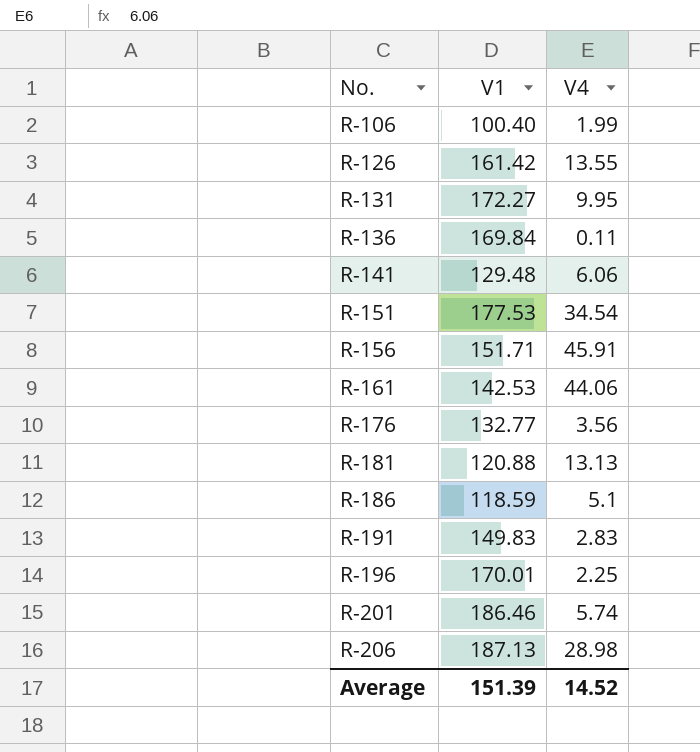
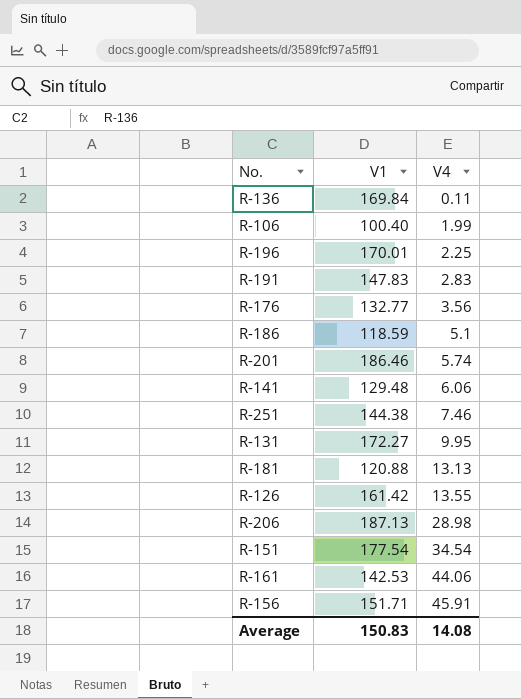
row order: No. ascending -> V4 ascending
R-191 | V1: 149.83 -> 147.83
row R-251: none -> 144.38 | 7.46
R-151 | V1: 177.53 -> 177.54
Average | V1: 151.39 -> 150.83
Average | V4: 14.52 -> 14.08

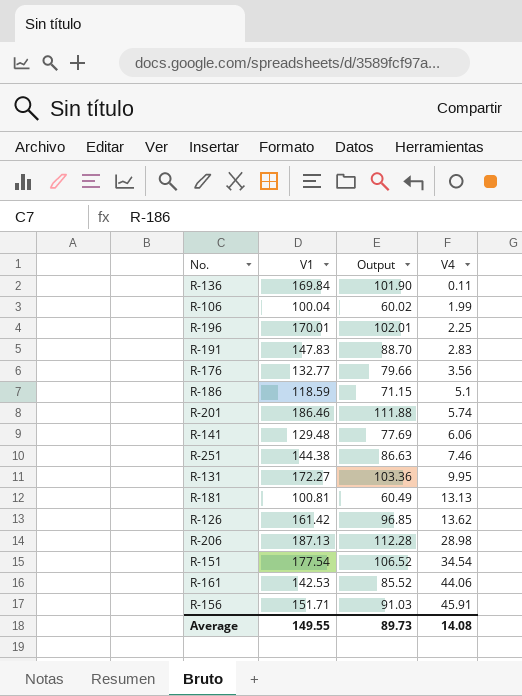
column Output | formula: none -> [V1] * 0.6
R-106 | V1: 100.40 -> 100.04
R-181 | V1: 120.88 -> 100.81
R-126 | V4: 13.55 -> 13.62
Average | V1: 150.83 -> 149.55

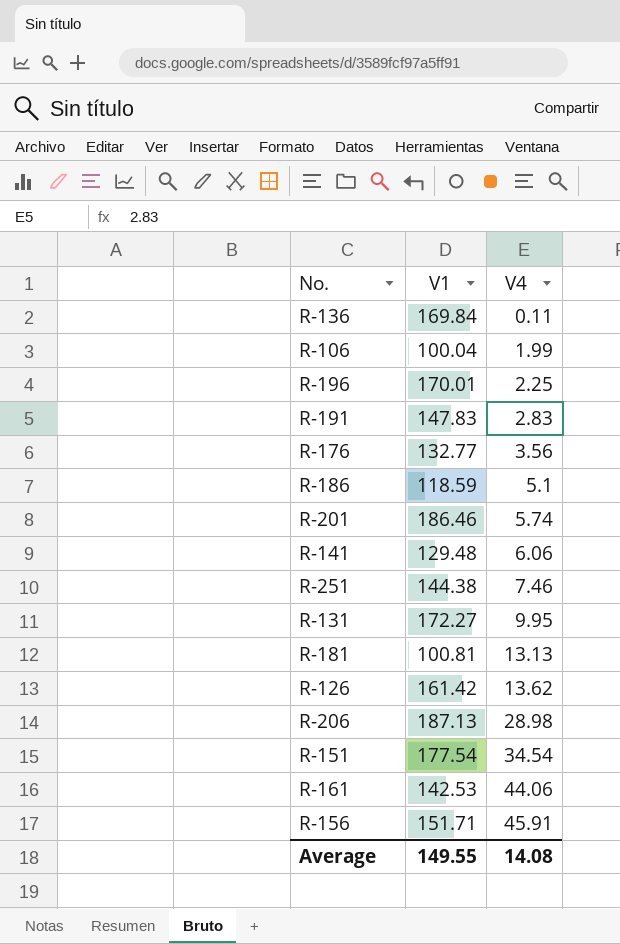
column Output | formula: [V1] * 0.6 -> none

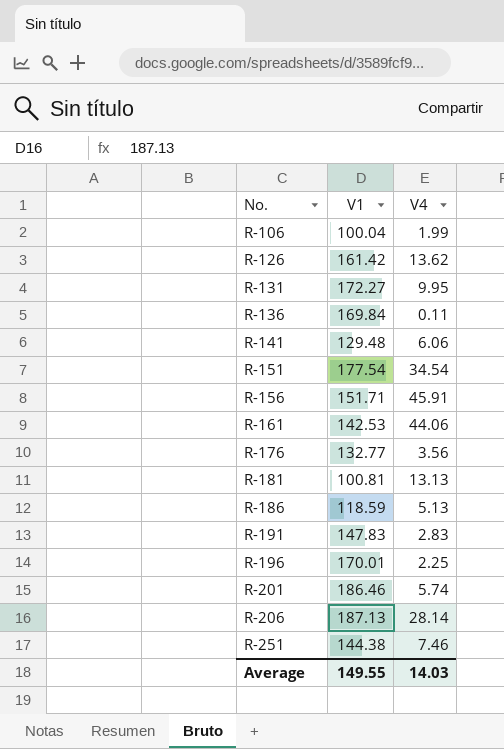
row order: V4 ascending -> No. ascending
R-186 | V4: 5.1 -> 5.13
R-206 | V4: 28.98 -> 28.14
Average | V4: 14.08 -> 14.03

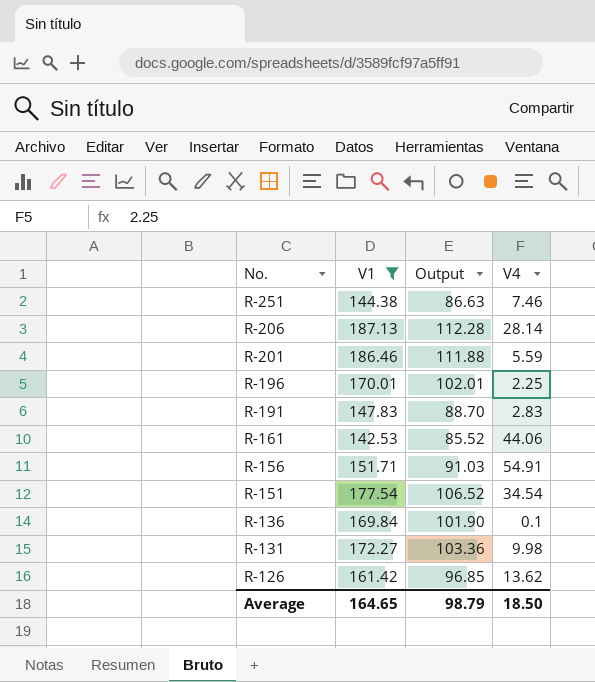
filter: none -> V1 >= 142.53
row order: No. ascending -> No. descending
column Output | formula: none -> [V1] * 0.6
R-201 | V4: 5.74 -> 5.59
R-156 | V4: 45.91 -> 54.91
R-136 | V4: 0.11 -> 0.1
R-131 | V4: 9.95 -> 9.98
Average | V1: 149.55 -> 164.65
Average | V4: 14.03 -> 18.50

